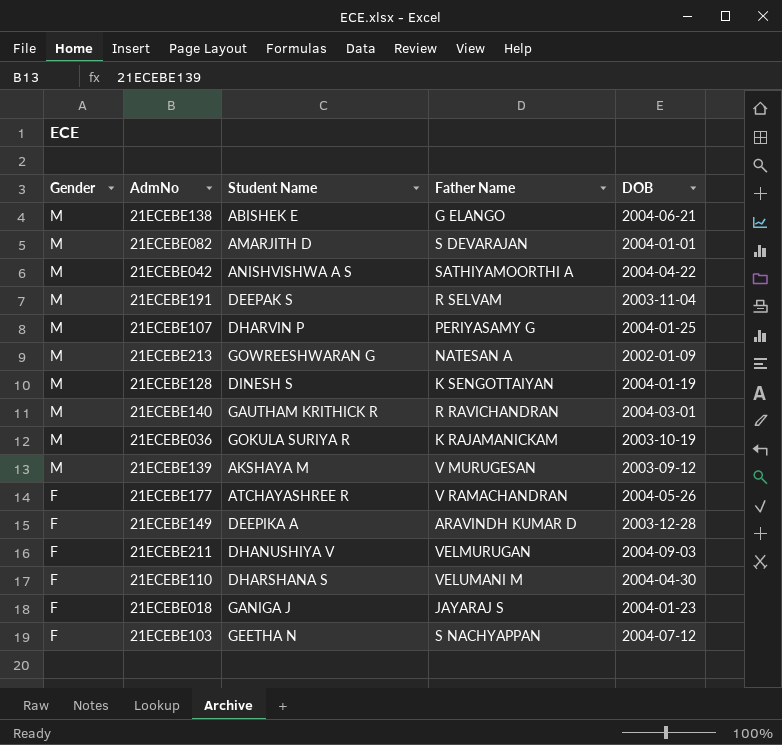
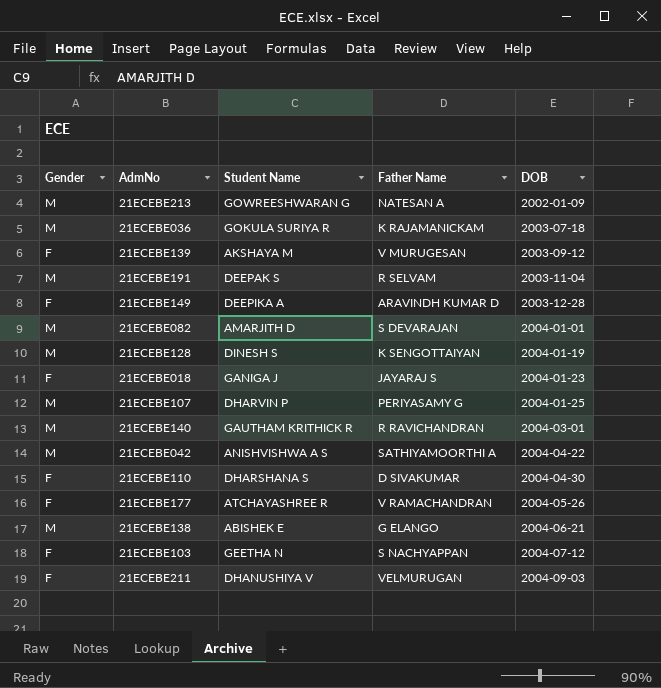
row order: Gender descending -> DOB ascending
21ECEBE036 | DOB: 2003-10-19 -> 2003-07-18
21ECEBE139 | Gender: M -> F
21ECEBE110 | Father Name: VELUMANI M -> D SIVAKUMAR

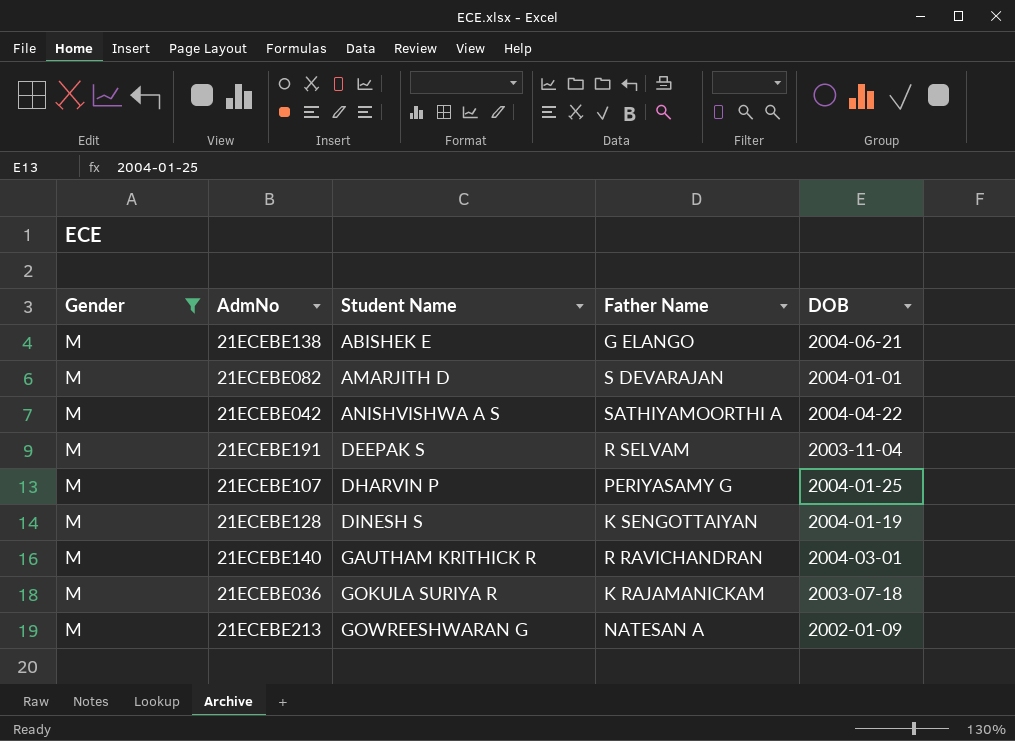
filter: none -> Gender = M
row order: DOB ascending -> Student Name ascending

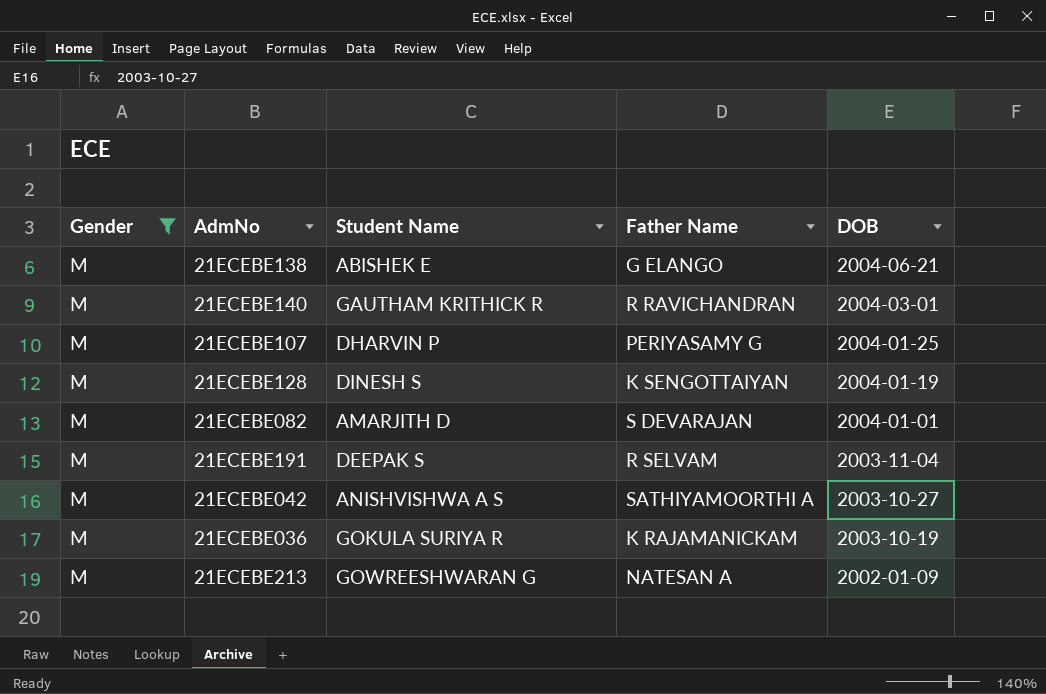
row order: Student Name ascending -> DOB descending
21ECEBE042 | DOB: 2004-04-22 -> 2003-10-27
21ECEBE036 | DOB: 2003-07-18 -> 2003-10-19

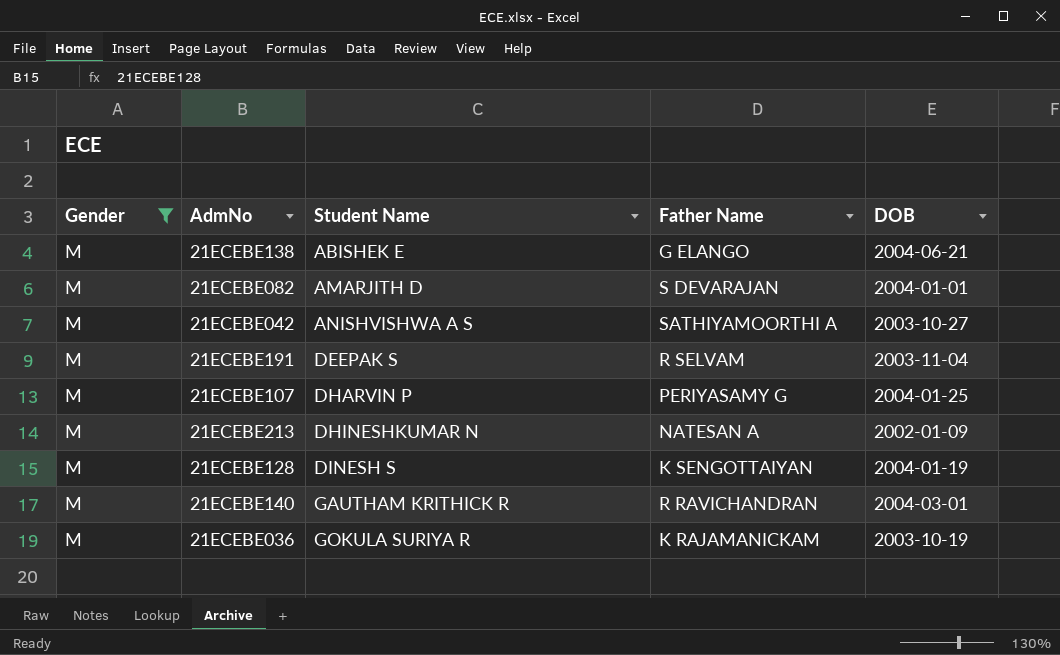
row order: DOB descending -> Student Name ascending
21ECEBE213 | Student Name: GOWREESHWARAN G -> DHINESHKUMAR N

